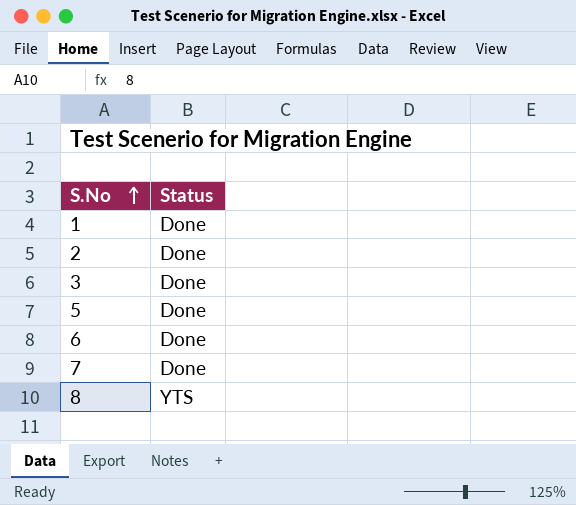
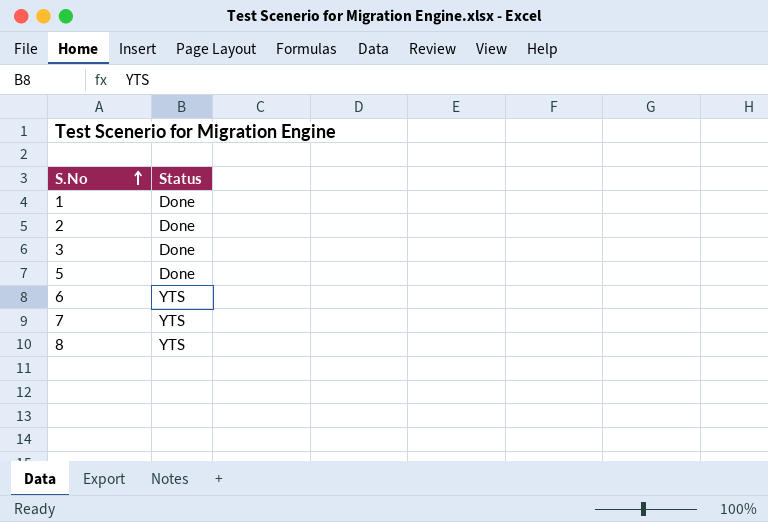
6 | Status: Done -> YTS
7 | Status: Done -> YTS

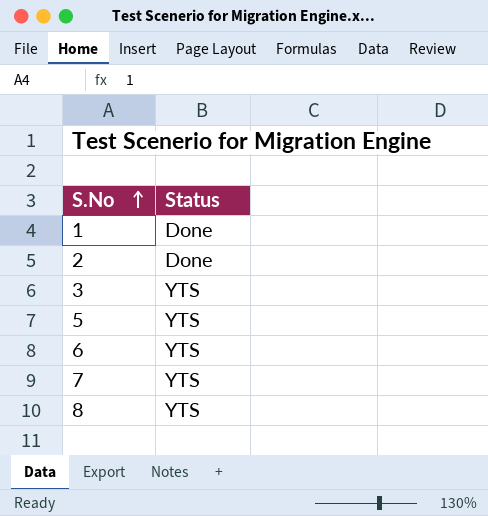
3 | Status: Done -> YTS
5 | Status: Done -> YTS

